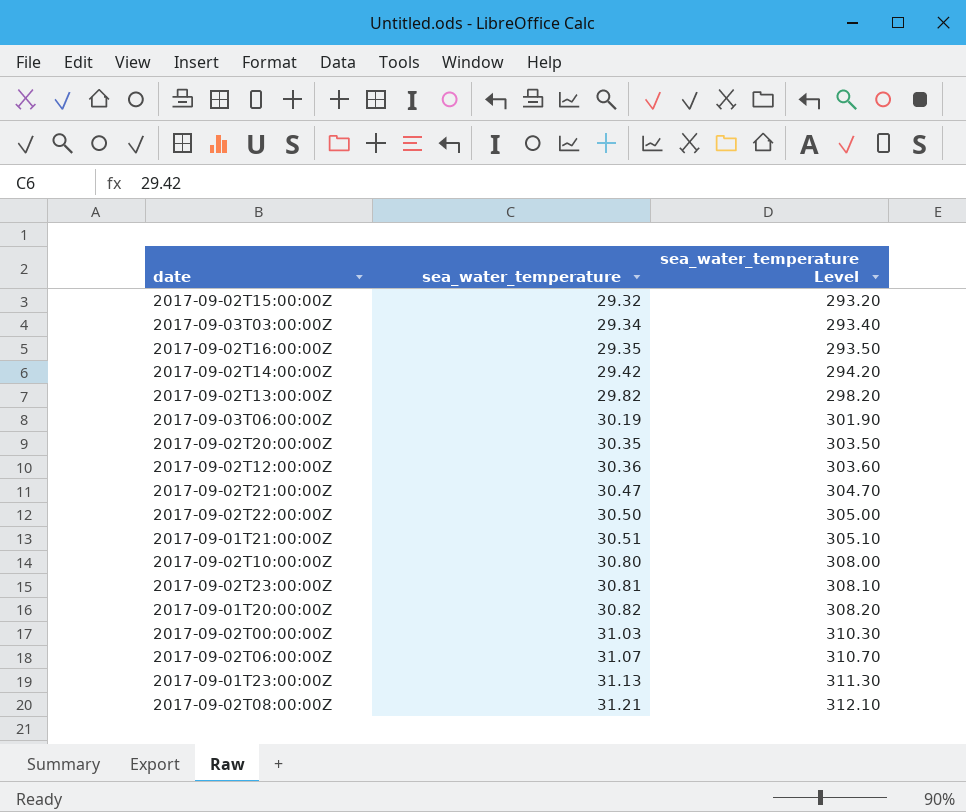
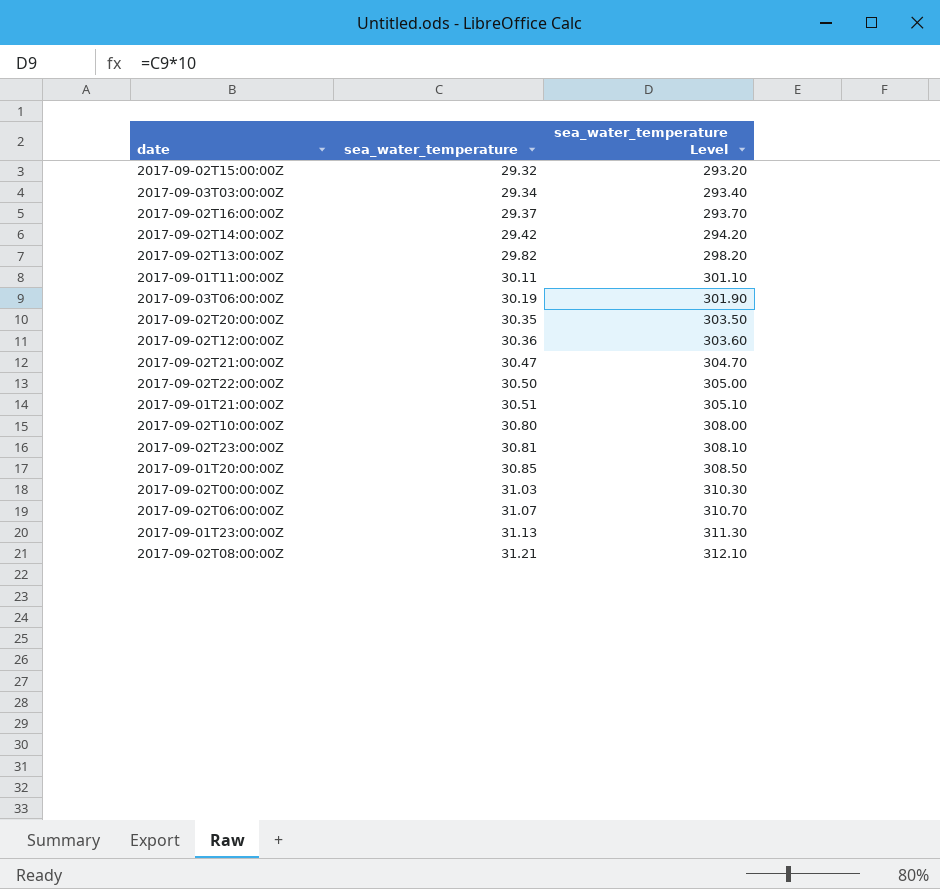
2017-09-02T16:00:00Z | sea_water_temperature: 29.35 -> 29.37
2017-09-02T16:00:00Z | sea_water_temperature Level: 293.50 -> 293.70
row 2017-09-01T11:00:00Z: none -> 30.11 | 301.10
2017-09-01T20:00:00Z | sea_water_temperature: 30.82 -> 30.85
2017-09-01T20:00:00Z | sea_water_temperature Level: 308.20 -> 308.50

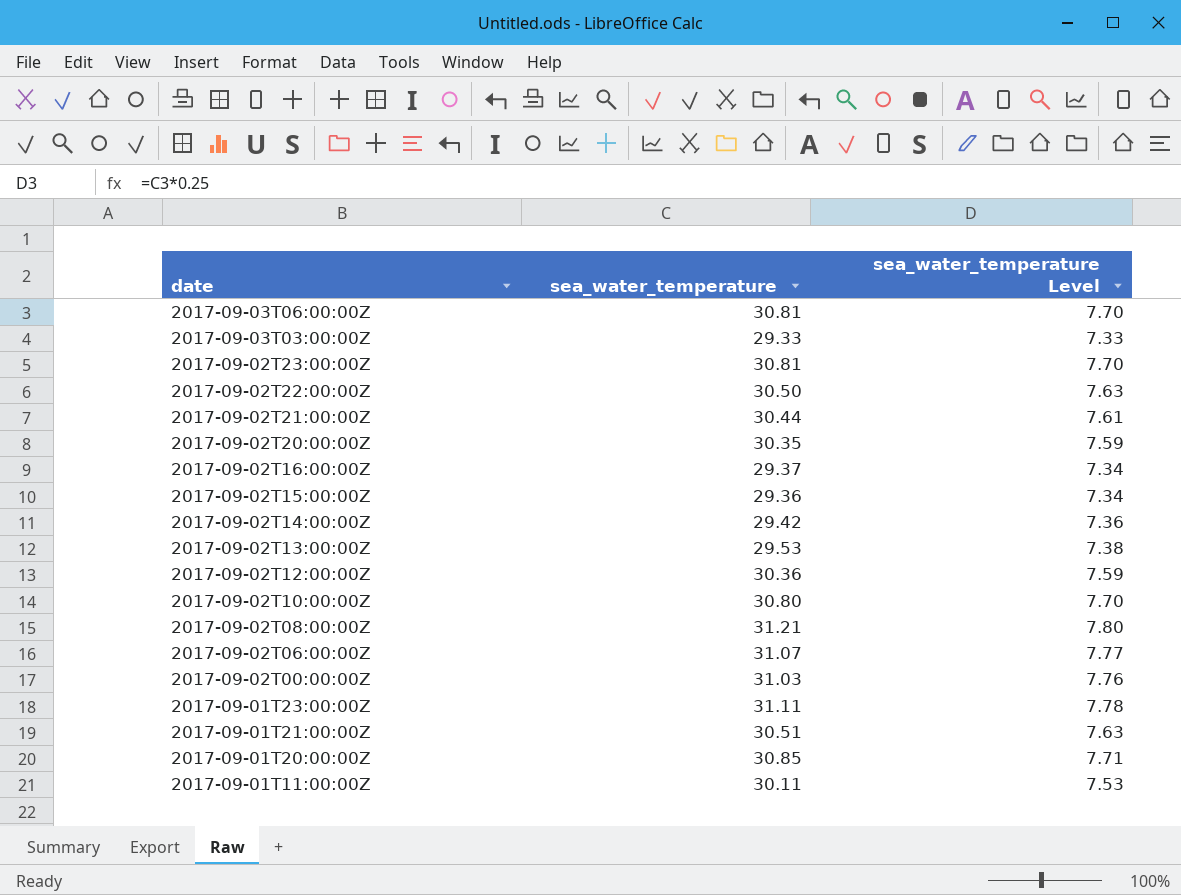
row order: sea_water_temperature ascending -> date descending
column sea_water_temperature Level | formula: [sea_water_temperature] * 10 -> [sea_water_temperature] * 0.25
2017-09-03T06:00:00Z | sea_water_temperature: 30.19 -> 30.81
2017-09-03T03:00:00Z | sea_water_temperature: 29.34 -> 29.33
2017-09-02T21:00:00Z | sea_water_temperature: 30.47 -> 30.44
2017-09-02T15:00:00Z | sea_water_temperature: 29.32 -> 29.36
2017-09-02T13:00:00Z | sea_water_temperature: 29.82 -> 29.53
2017-09-01T23:00:00Z | sea_water_temperature: 31.13 -> 31.11

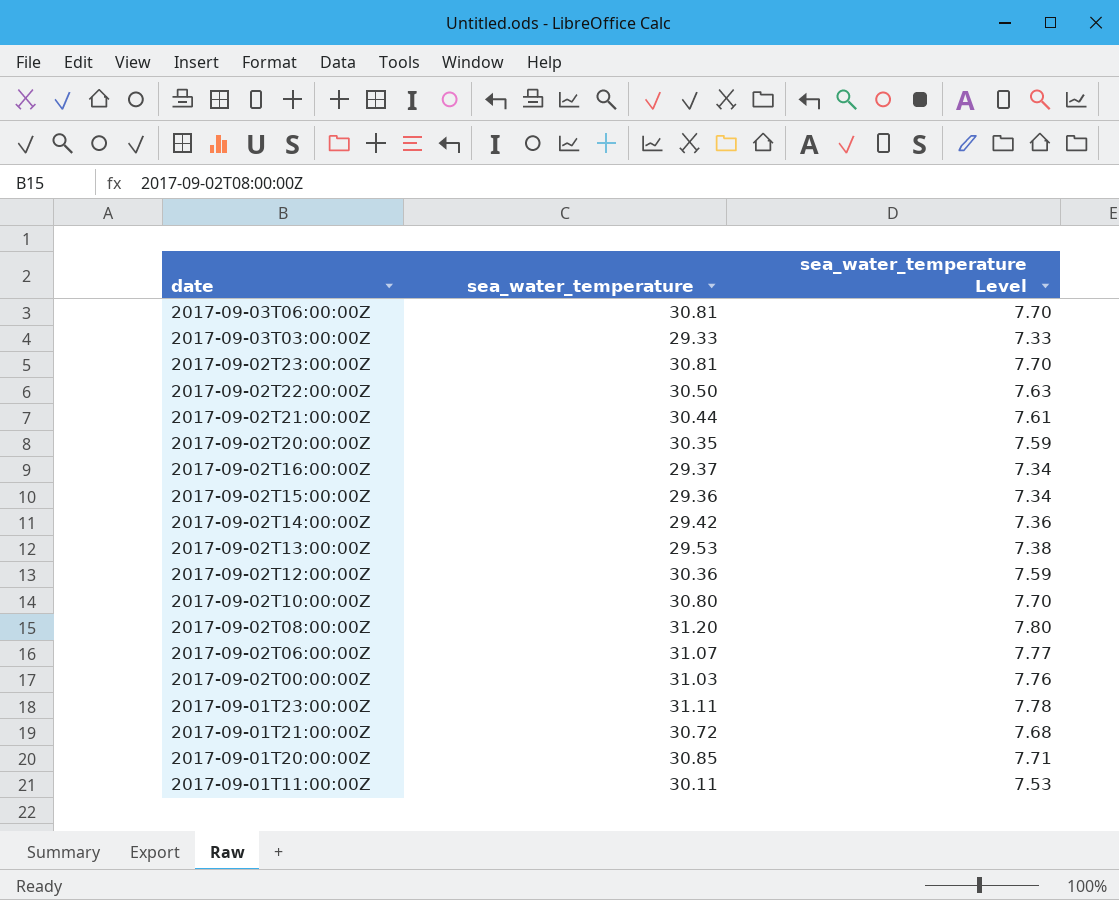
2017-09-02T08:00:00Z | sea_water_temperature: 31.21 -> 31.20
2017-09-01T21:00:00Z | sea_water_temperature: 30.51 -> 30.72
2017-09-01T21:00:00Z | sea_water_temperature Level: 7.63 -> 7.68

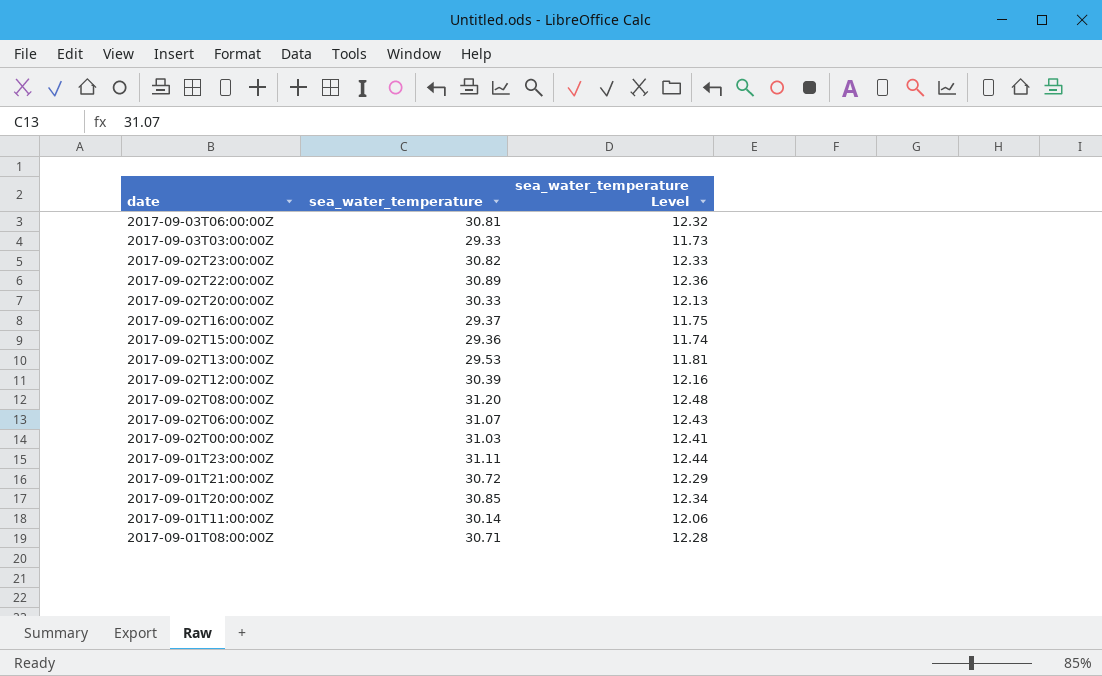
column sea_water_temperature Level | formula: [sea_water_temperature] * 0.25 -> [sea_water_temperature] * 0.4
row 2017-09-02T21:00:00Z: 30.44 | 7.61 -> none
row 2017-09-02T14:00:00Z: 29.42 | 7.36 -> none
row 2017-09-02T10:00:00Z: 30.80 | 7.70 -> none
2017-09-02T23:00:00Z | sea_water_temperature: 30.81 -> 30.82
2017-09-02T22:00:00Z | sea_water_temperature: 30.50 -> 30.89
2017-09-02T20:00:00Z | sea_water_temperature: 30.35 -> 30.33
2017-09-02T12:00:00Z | sea_water_temperature: 30.36 -> 30.39
2017-09-01T11:00:00Z | sea_water_temperature: 30.11 -> 30.14
row 2017-09-01T08:00:00Z: none -> 30.71 | 12.28

